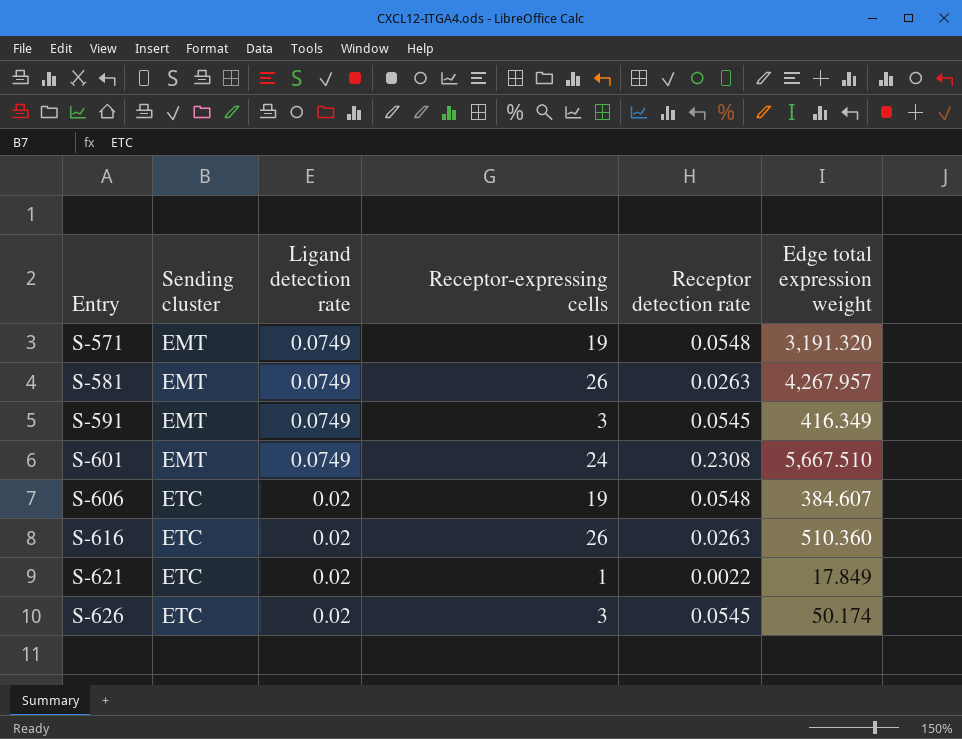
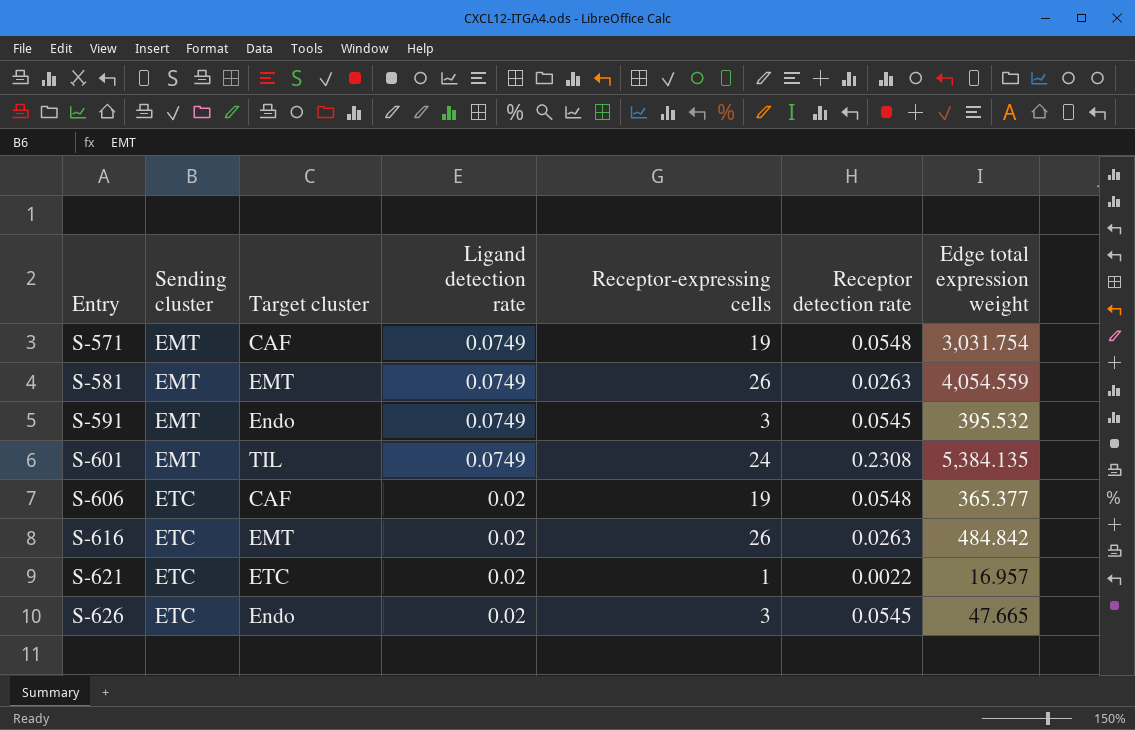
column Target cluster | position: none -> 3
S-571 | Edge total expression weight: 3,191.320 -> 3,031.754
S-581 | Edge total expression weight: 4,267.957 -> 4,054.559
S-591 | Edge total expression weight: 416.349 -> 395.532
S-601 | Edge total expression weight: 5,667.510 -> 5,384.135
S-606 | Edge total expression weight: 384.607 -> 365.377
S-616 | Edge total expression weight: 510.360 -> 484.842
S-621 | Edge total expression weight: 17.849 -> 16.957
S-626 | Edge total expression weight: 50.174 -> 47.665

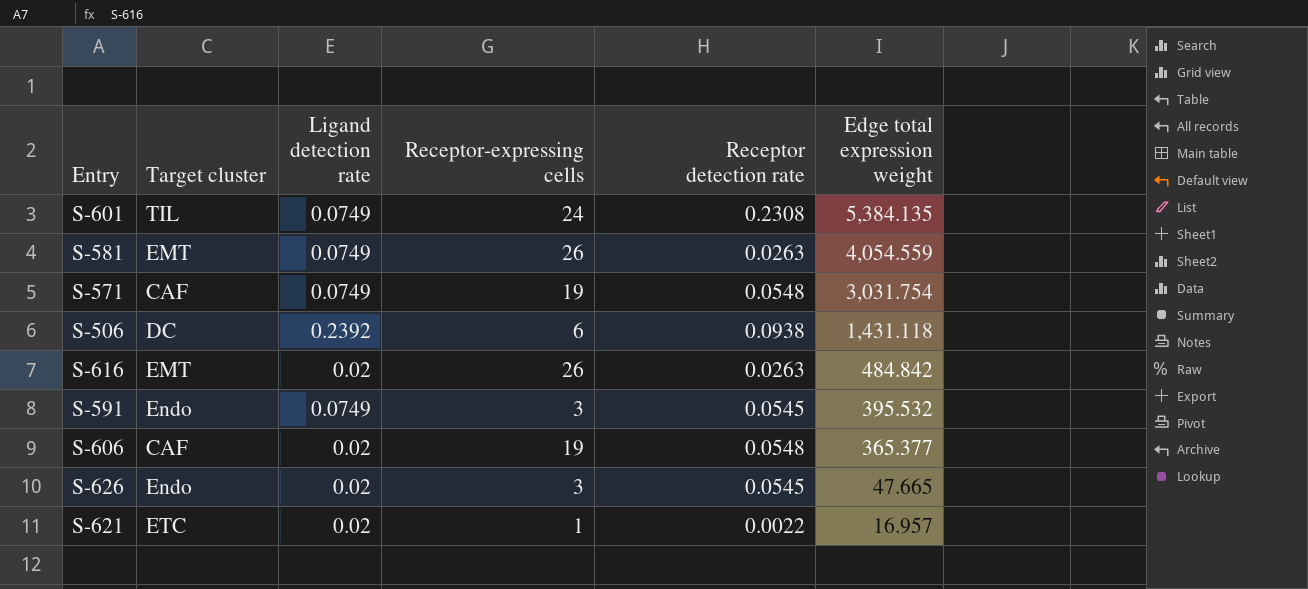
row order: Entry ascending -> Edge total expression weight descending
column Sending cluster | position: 2 -> none
row S-506: none -> DC | 0.2392 | 6 | 0.0938 | 1,431.118

